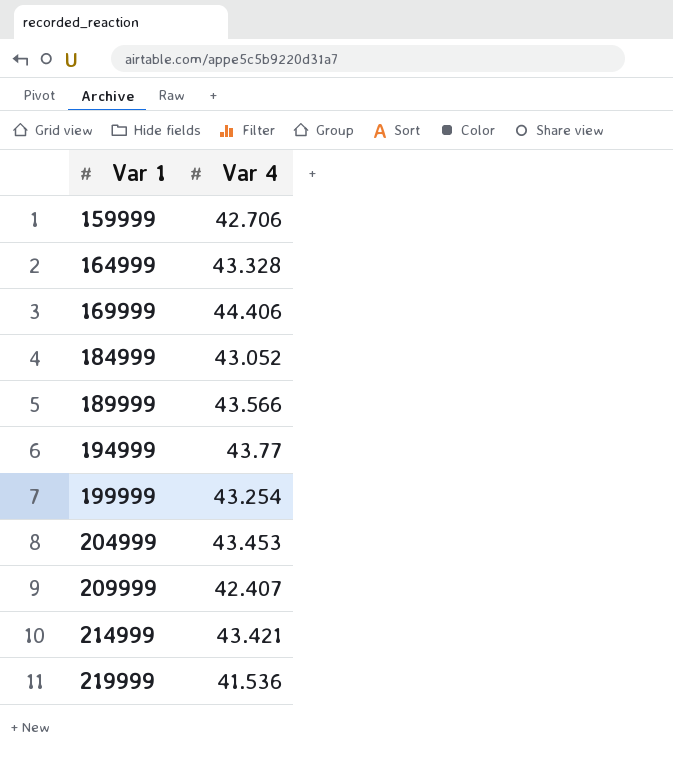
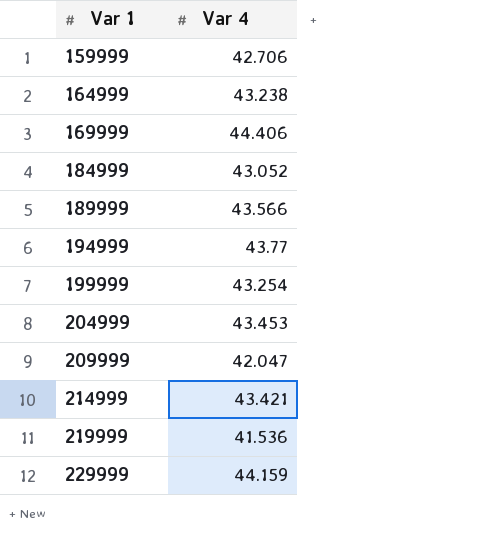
164999 | Var 4: 43.328 -> 43.238
209999 | Var 4: 42.407 -> 42.047
row 229999: none -> 44.159

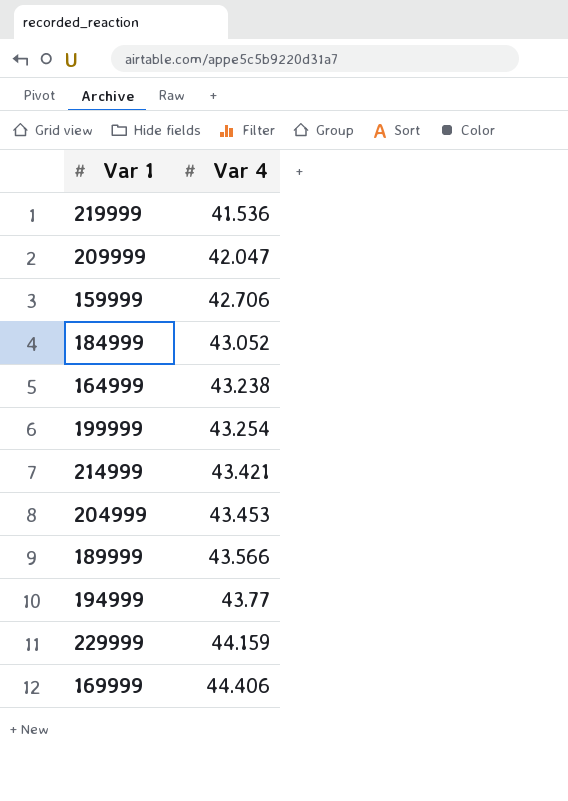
row order: Var 1 ascending -> Var 4 ascending

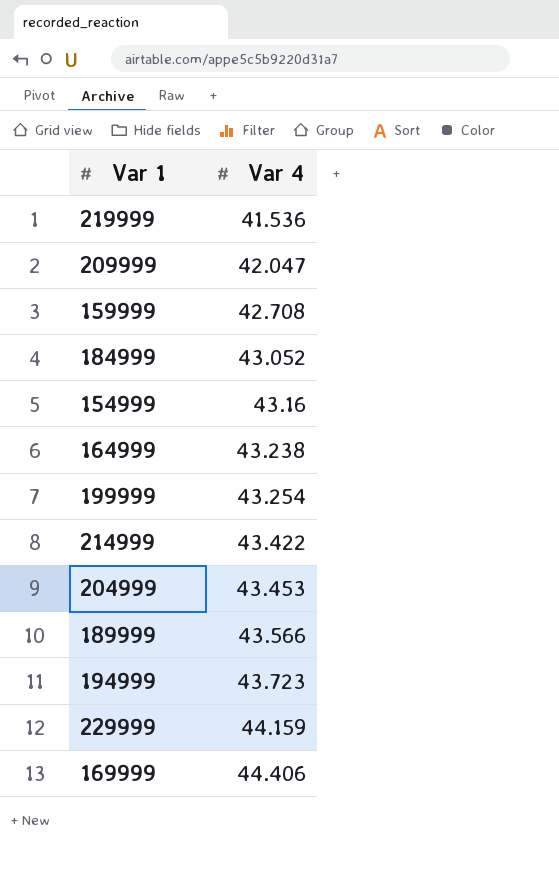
159999 | Var 4: 42.706 -> 42.708
row 154999: none -> 43.16
214999 | Var 4: 43.421 -> 43.422
194999 | Var 4: 43.77 -> 43.723

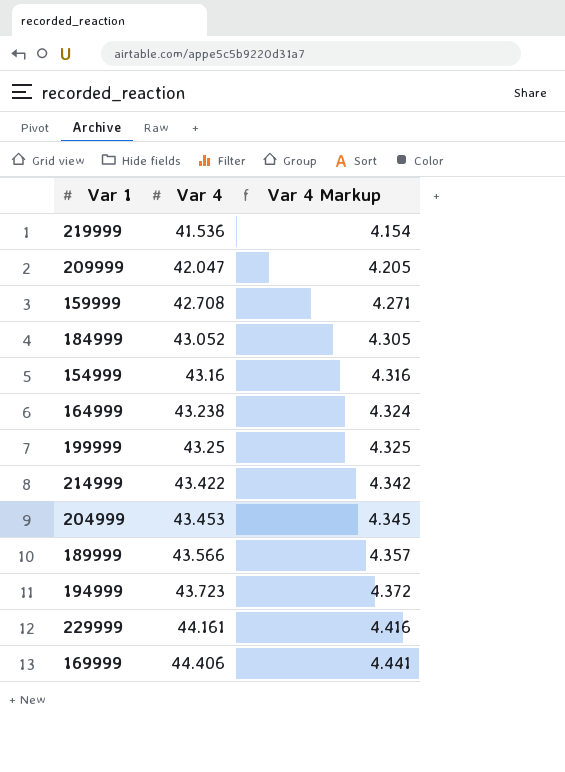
column Var 4 Markup | formula: none -> [Var 4] * 0.1
199999 | Var 4: 43.254 -> 43.25
229999 | Var 4: 44.159 -> 44.161

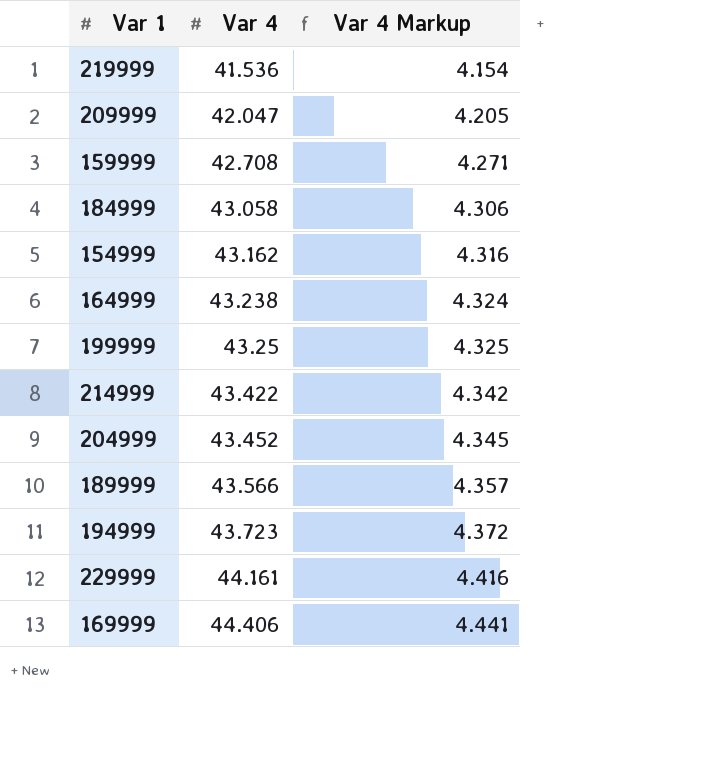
184999 | Var 4: 43.052 -> 43.058
184999 | Var 4 Markup: 4.305 -> 4.306
154999 | Var 4: 43.16 -> 43.162
204999 | Var 4: 43.453 -> 43.452

